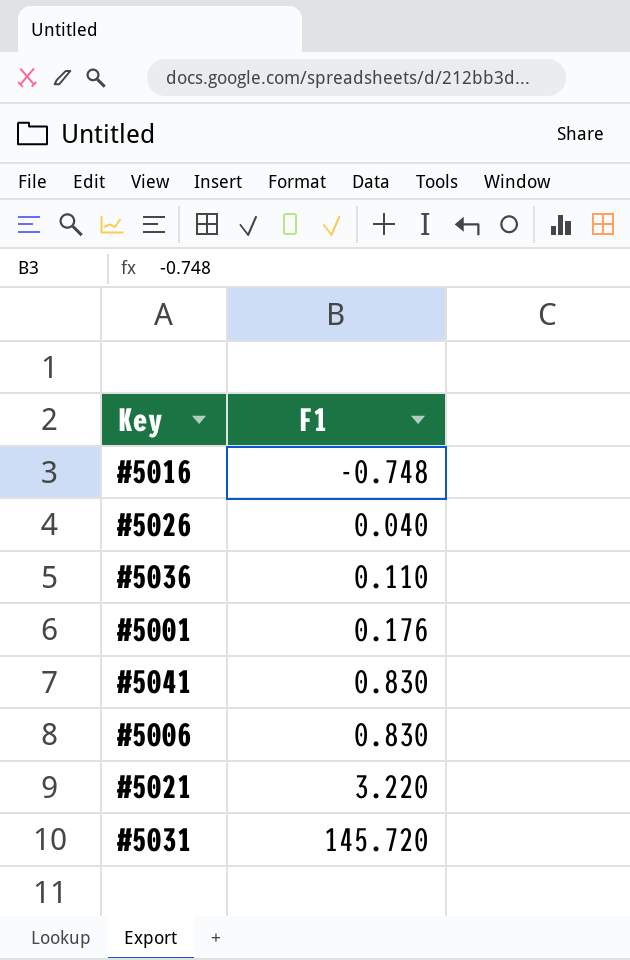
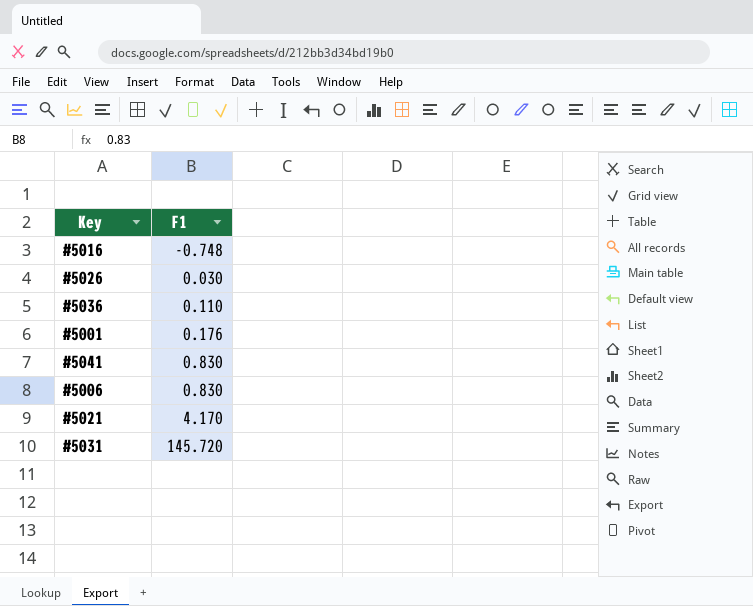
#5026 | F1: 0.040 -> 0.030
#5021 | F1: 3.220 -> 4.170

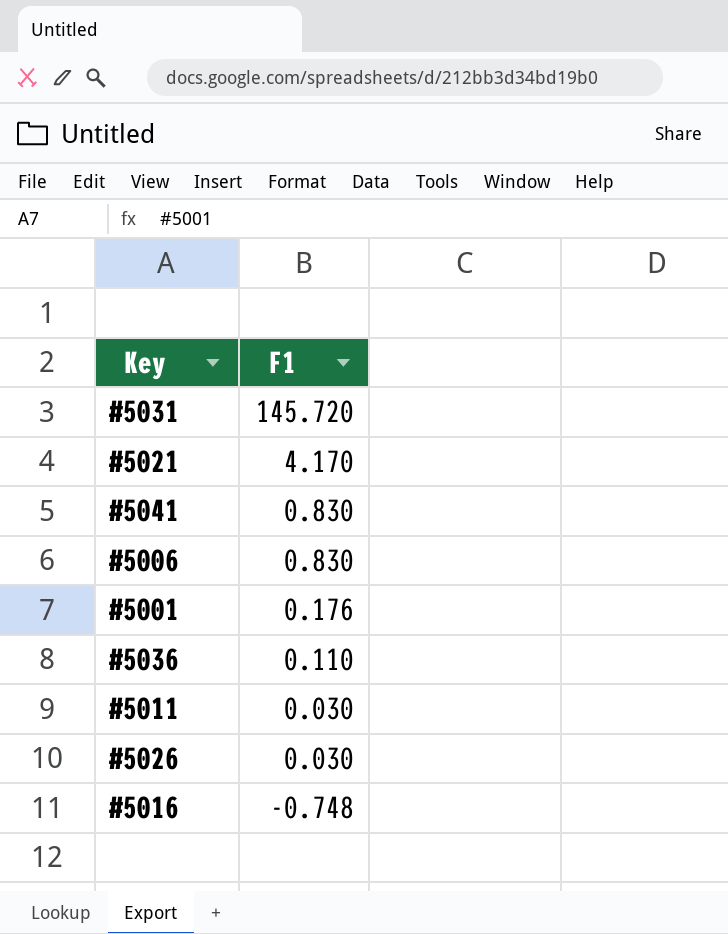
row order: F1 ascending -> F1 descending
row #5011: none -> 0.030

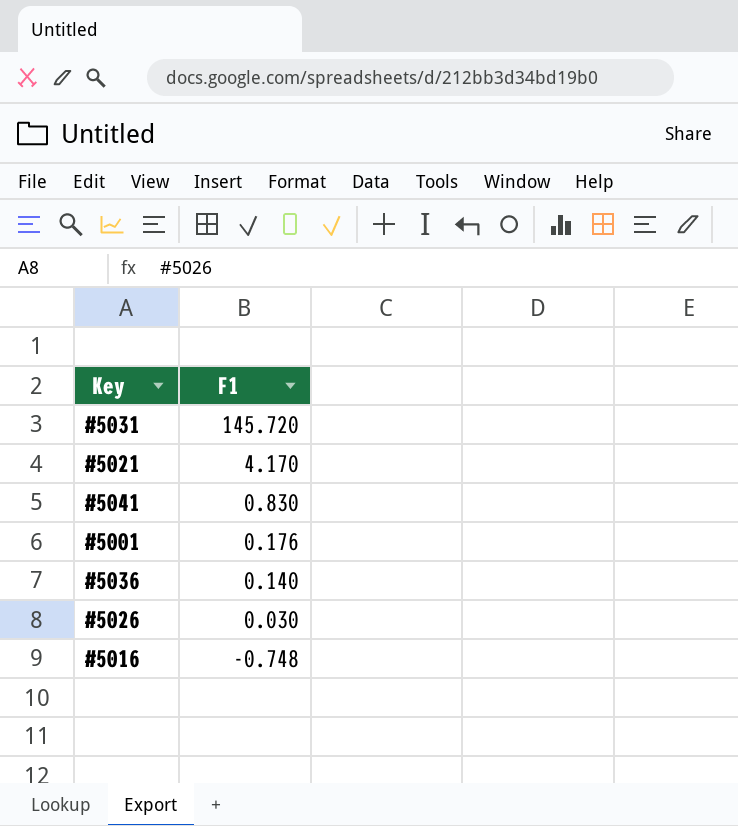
row #5006: 0.830 -> none
row #5011: 0.030 -> none
#5036 | F1: 0.110 -> 0.140

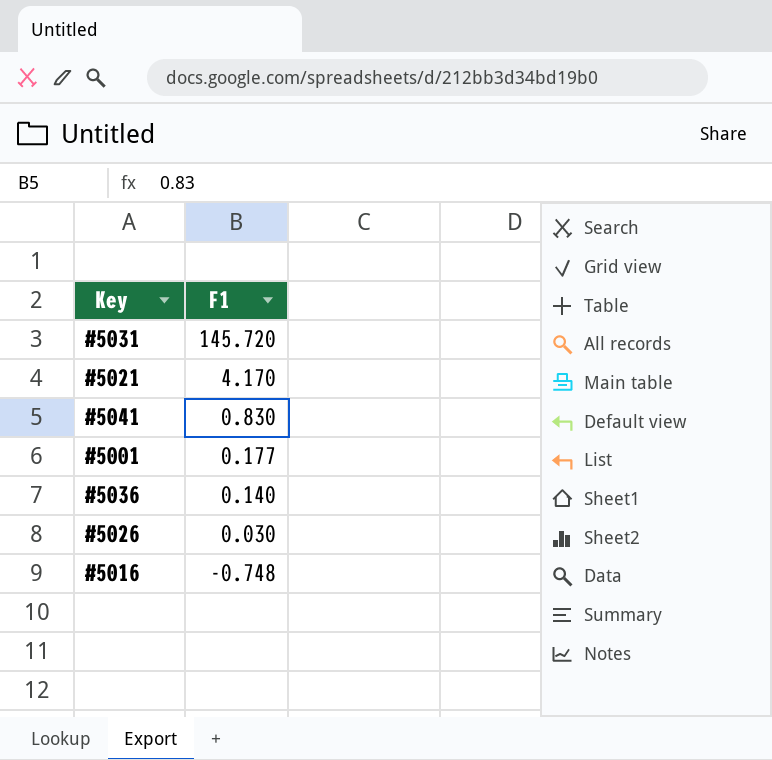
#5001 | F1: 0.176 -> 0.177

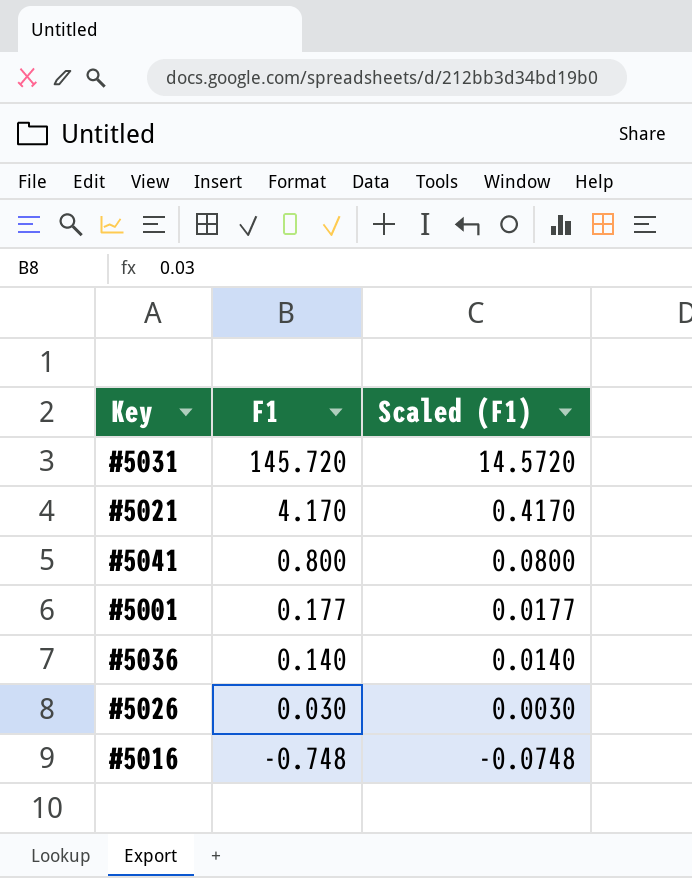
column Scaled (F1) | formula: none -> [F1] * 0.1
#5041 | F1: 0.830 -> 0.800

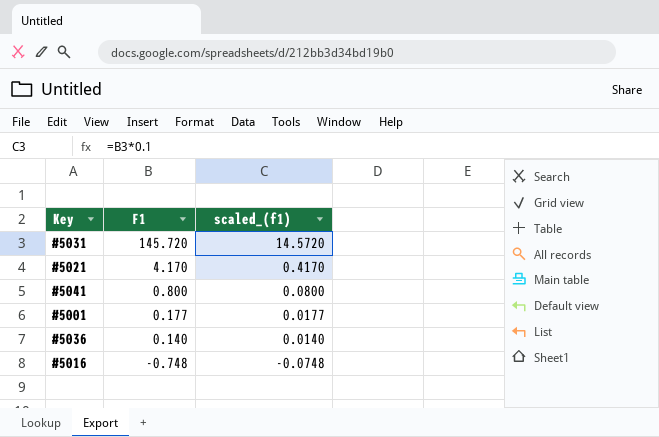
column name: Scaled (F1) -> scaled_(f1)
row #5026: 0.030 | 0.0030 -> none

